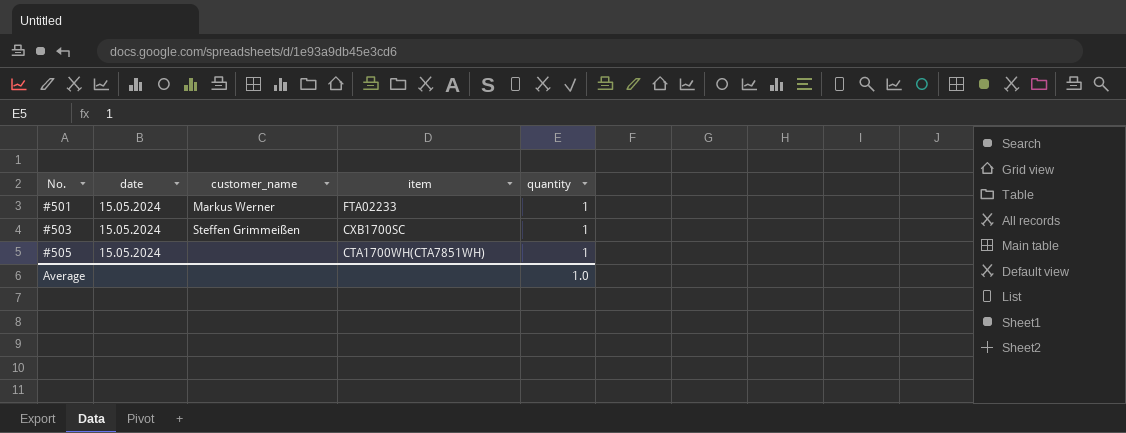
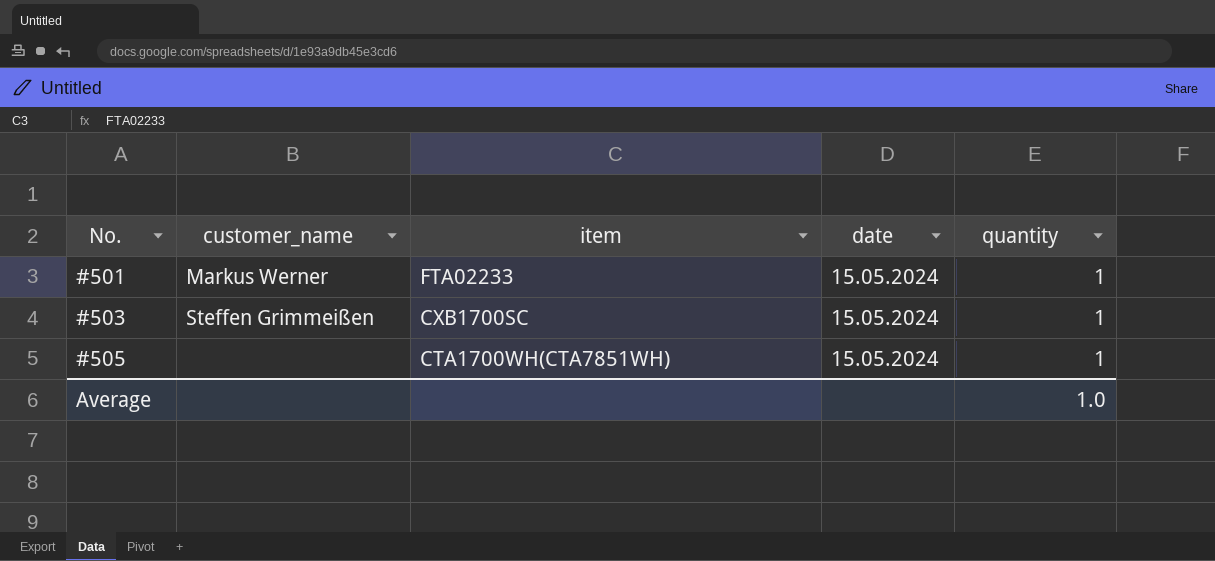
column date | position: 2 -> 4

